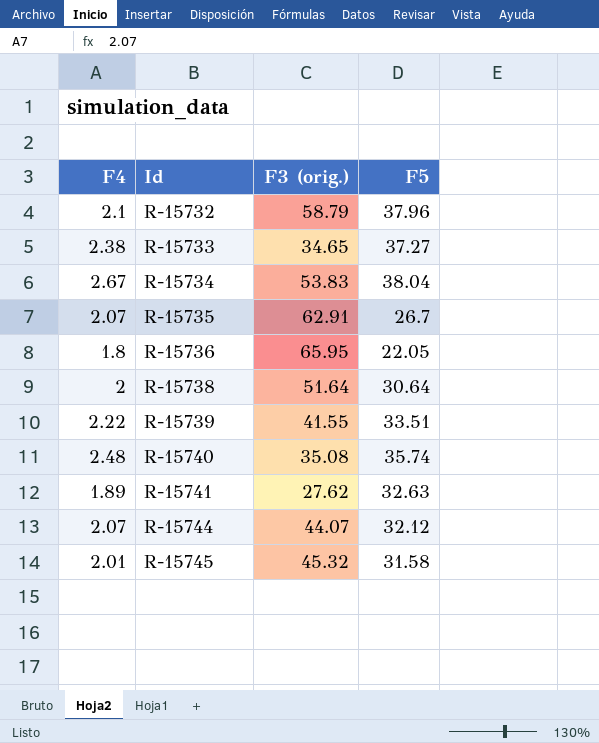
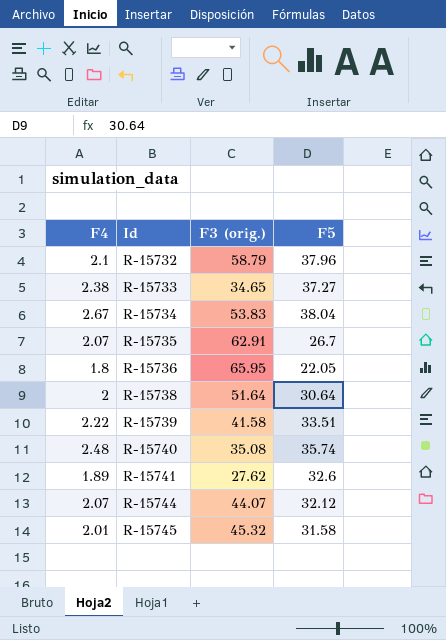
R-15739 | F3 (orig.): 41.55 -> 41.58
R-15741 | F5: 32.63 -> 32.6

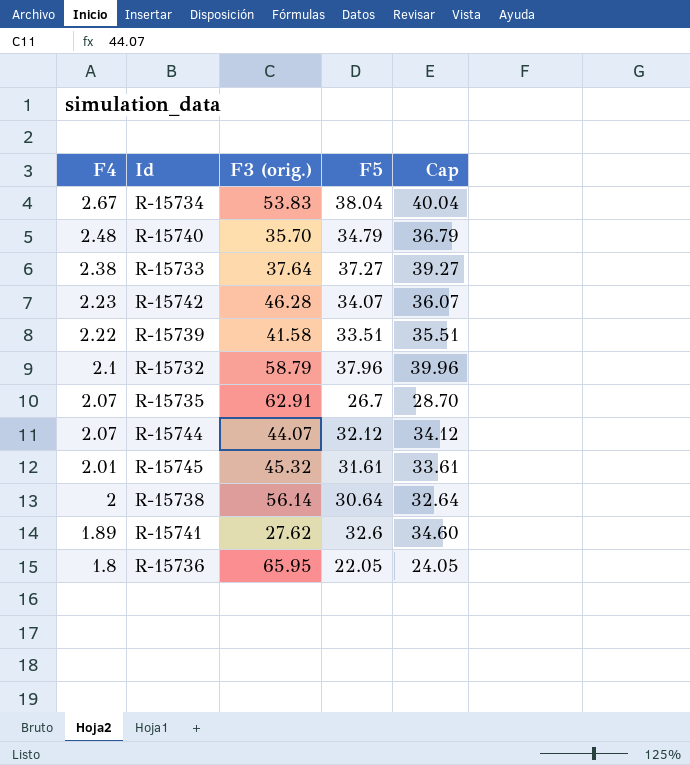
row order: Id ascending -> F4 descending
column Cap | formula: none -> [F5] + 2
R-15740 | F3 (orig.): 35.08 -> 35.70
R-15740 | F5: 35.74 -> 34.79
R-15733 | F3 (orig.): 34.65 -> 37.64
row R-15742: none -> 2.23 | 46.28 | 34.07 | 36.07
R-15745 | F5: 31.58 -> 31.61
R-15738 | F3 (orig.): 51.64 -> 56.14

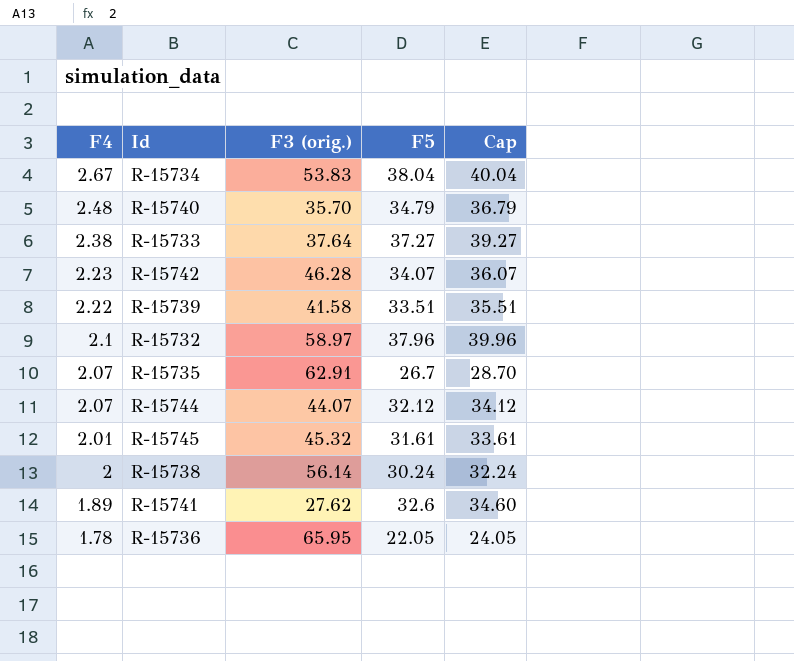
R-15732 | F3 (orig.): 58.79 -> 58.97
R-15738 | F5: 30.64 -> 30.24
R-15738 | Cap: 32.64 -> 32.24
R-15736 | F4: 1.8 -> 1.78

